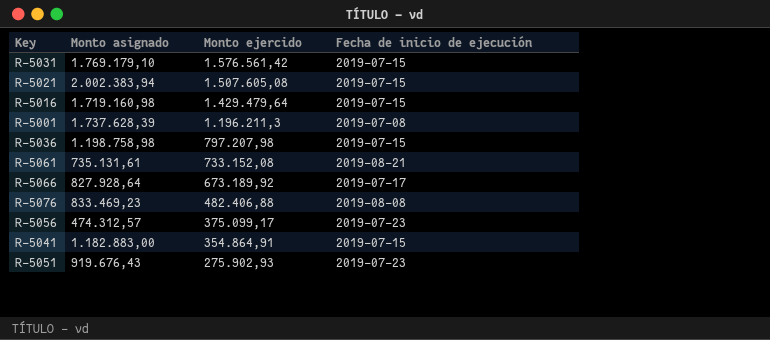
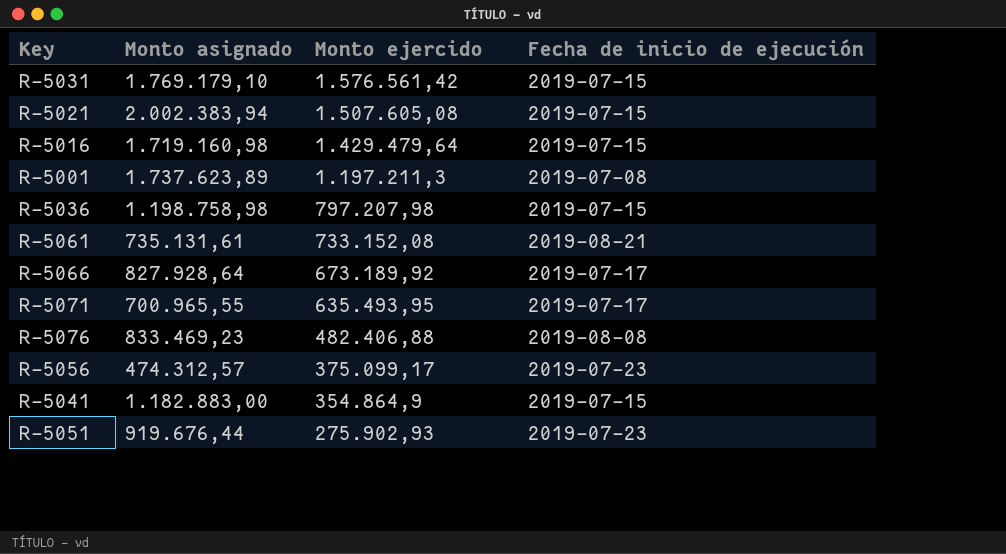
R-5001 | Monto asignado: 1.737.628,39 -> 1.737.623,89
R-5001 | Monto ejercido: 1.196.211,3 -> 1.197.211,3
row R-5071: none -> 700.965,55 | 635.493,95 | 2019-07-17
R-5041 | Monto ejercido: 354.864,91 -> 354.864,9
R-5051 | Monto asignado: 919.676,43 -> 919.676,44

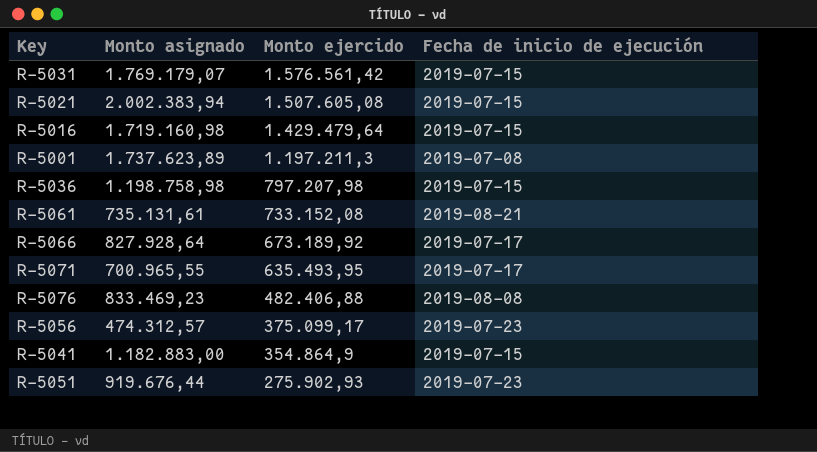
R-5031 | Monto asignado: 1.769.179,10 -> 1.769.179,07

